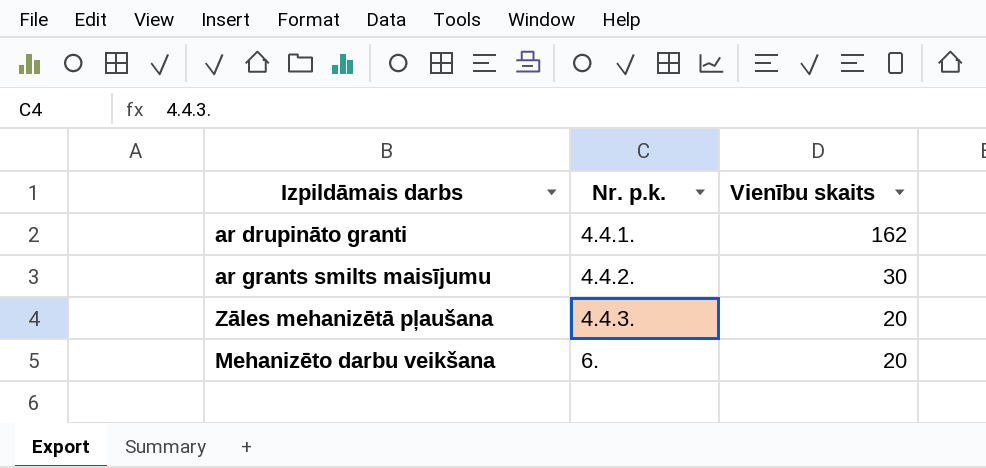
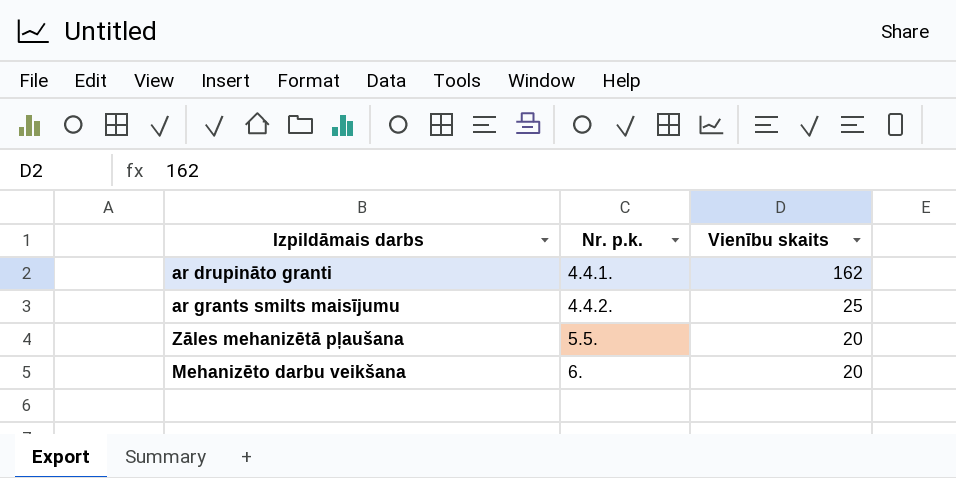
ar grants smilts maisījumu | Vienību skaits: 30 -> 25
Zāles mehanizētā pļaušana | Nr. p.k.: 4.4.3. -> 5.5.

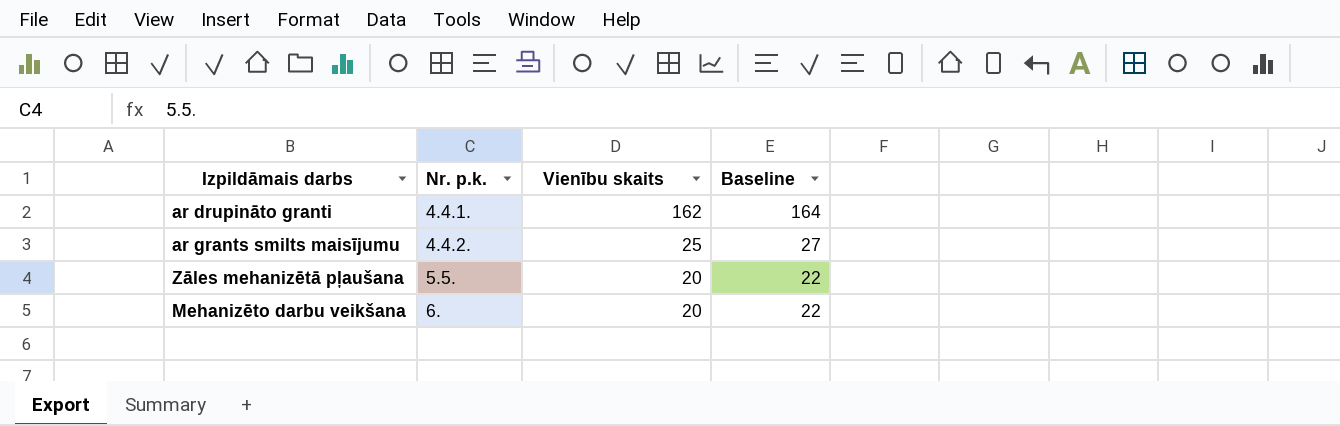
column Baseline | formula: none -> [Vienību skaits] + 2

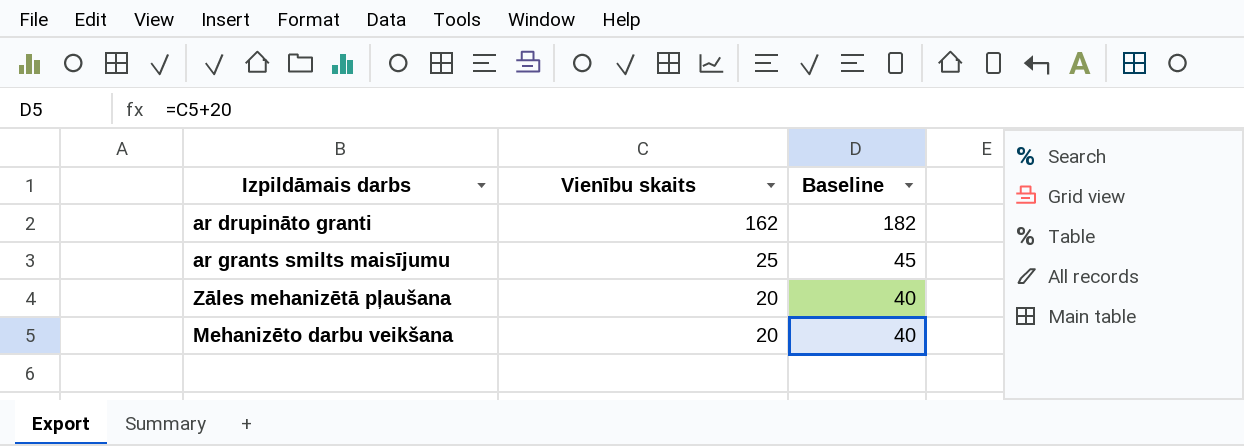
column Nr. p.k. | position: 2 -> none
column Baseline | formula: [Vienību skaits] + 2 -> [Vienību skaits] + 20

